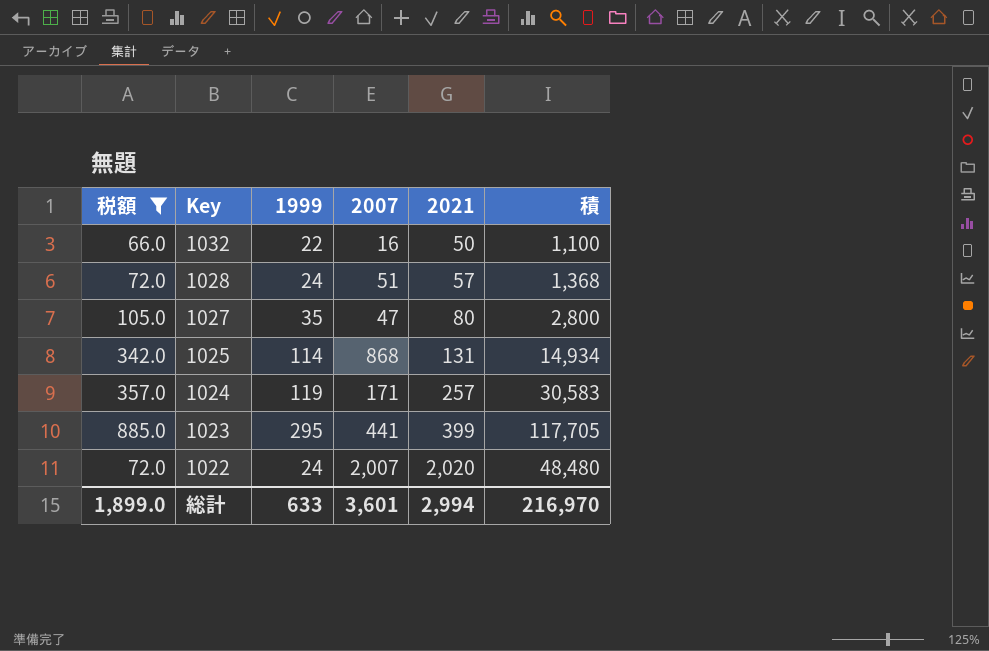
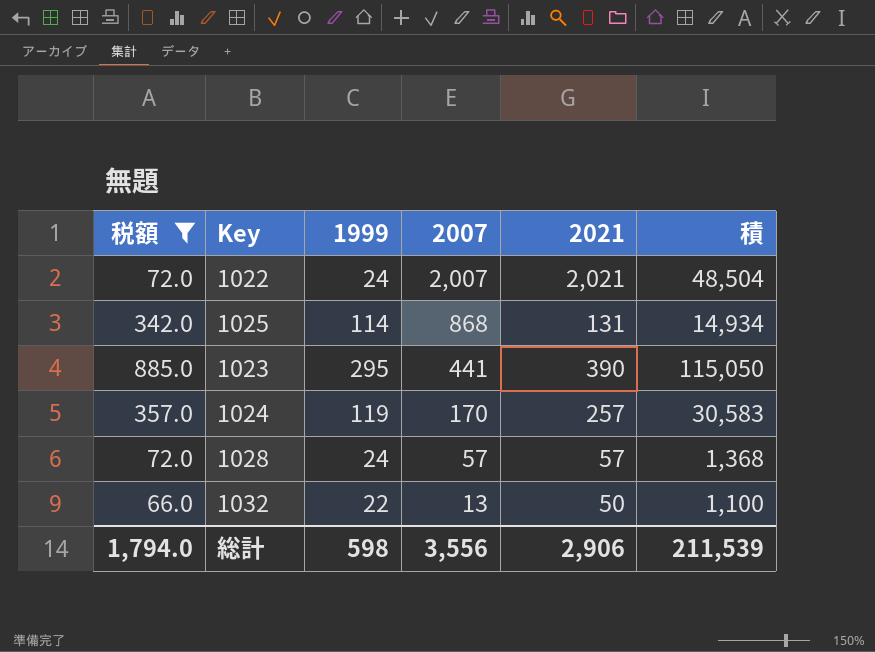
row order: Key descending -> 2007 descending
row 1027: 105.0 | 35 | 47 | 80 | 2,800 -> none
1022 | 2021: 2,020 -> 2,021
1022 | 積: 48,480 -> 48,504
1023 | 2021: 399 -> 390
1023 | 積: 117,705 -> 115,050
1024 | 2007: 171 -> 170
1028 | 2007: 51 -> 57
1032 | 2007: 16 -> 13
総計 | 税額: 1,899.0 -> 1,794.0
総計 | 1999: 633 -> 598
総計 | 2007: 3,601 -> 3,556
総計 | 2021: 2,994 -> 2,906
総計 | 積: 216,970 -> 211,539

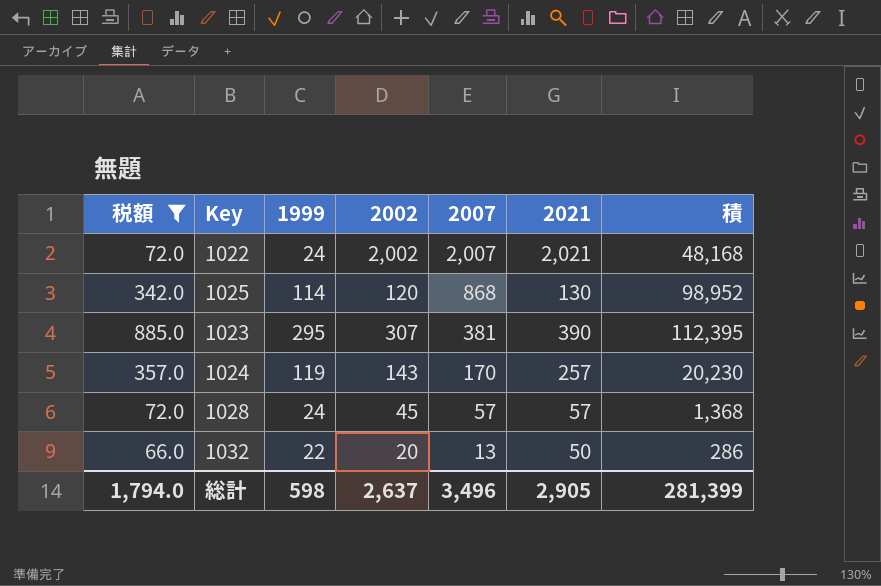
column 2002 | position: none -> 4
column 積 | formula: [1999] * [2021] -> [1999] * [2007]
1025 | 2021: 131 -> 130
1023 | 2007: 441 -> 381
総計 | 2007: 3,556 -> 3,496
総計 | 2021: 2,906 -> 2,905
総計 | 積: 211,539 -> 281,399

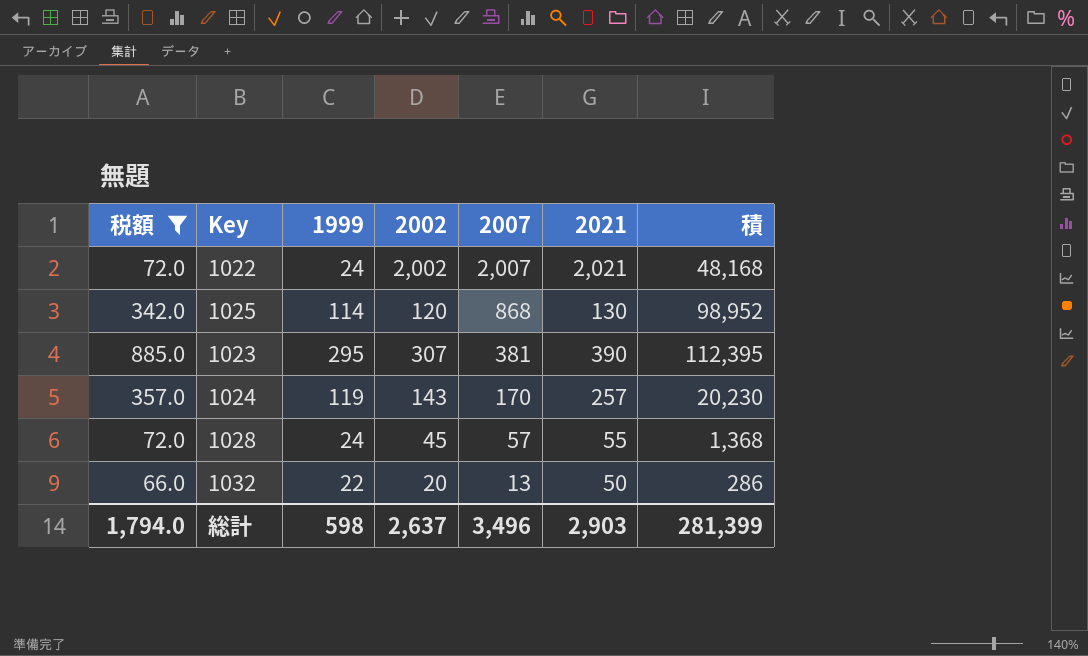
1028 | 2021: 57 -> 55
総計 | 2021: 2,905 -> 2,903

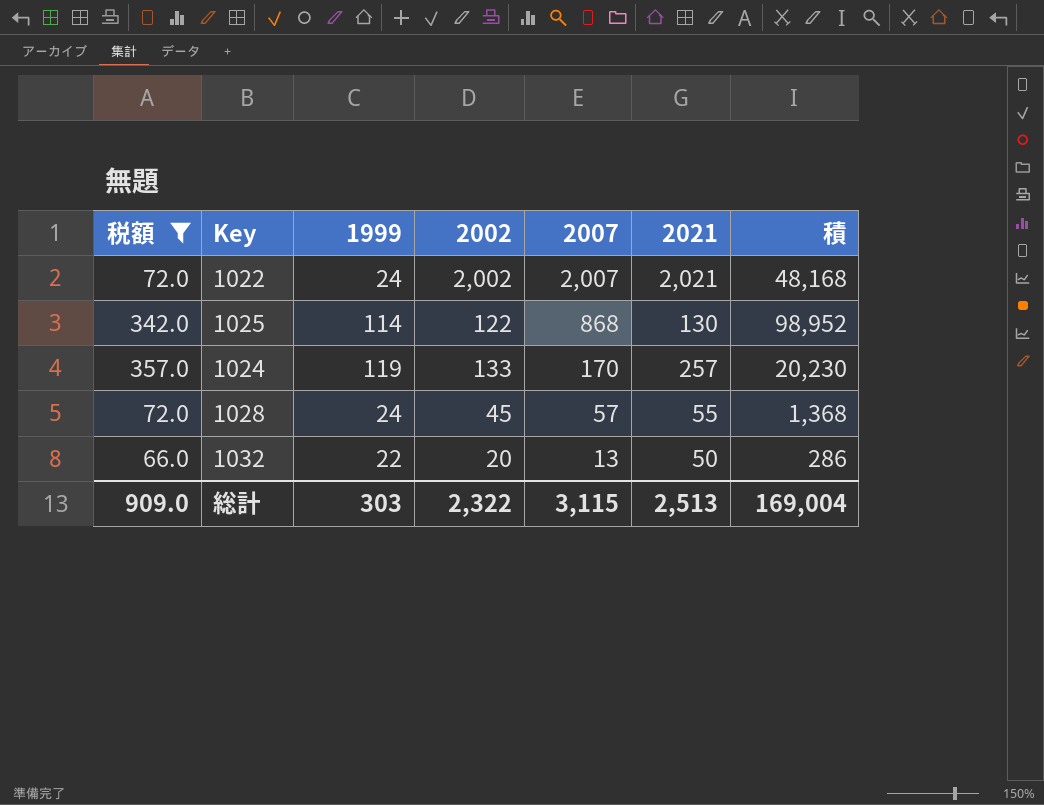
row 1023: 885.0 | 295 | 307 | 381 | 390 | 112,395 -> none
1025 | 2002: 120 -> 122
1024 | 2002: 143 -> 133
総計 | 税額: 1,794.0 -> 909.0
総計 | 1999: 598 -> 303
総計 | 2002: 2,637 -> 2,322
総計 | 2007: 3,496 -> 3,115
総計 | 2021: 2,903 -> 2,513
総計 | 積: 281,399 -> 169,004

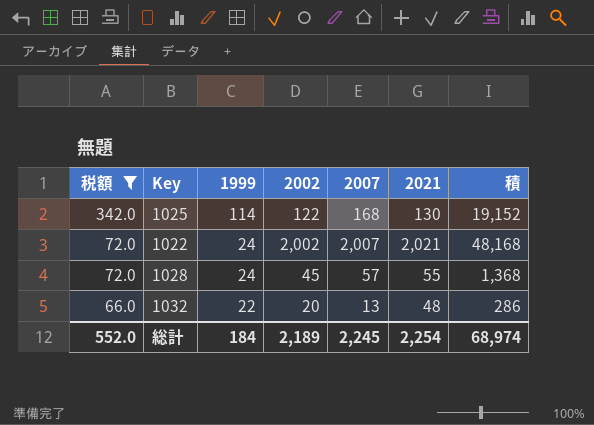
row order: 2007 descending -> 税額 descending
row 1024: 357.0 | 119 | 133 | 170 | 257 | 20,230 -> none
1025 | 2007: 868 -> 168
1025 | 積: 98,952 -> 19,152
1032 | 2021: 50 -> 48
総計 | 税額: 909.0 -> 552.0
総計 | 1999: 303 -> 184
総計 | 2002: 2,322 -> 2,189
総計 | 2007: 3,115 -> 2,245
総計 | 2021: 2,513 -> 2,254
総計 | 積: 169,004 -> 68,974

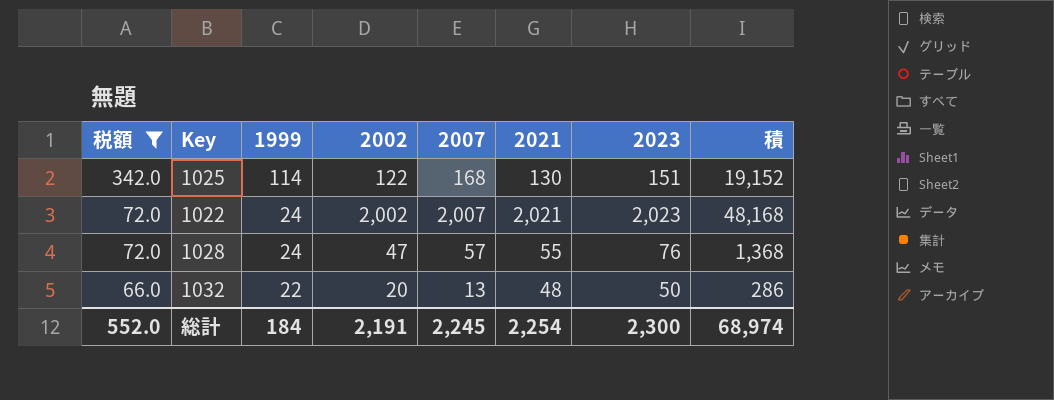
column 2023 | position: none -> 7
1028 | 2002: 45 -> 47
総計 | 2002: 2,189 -> 2,191

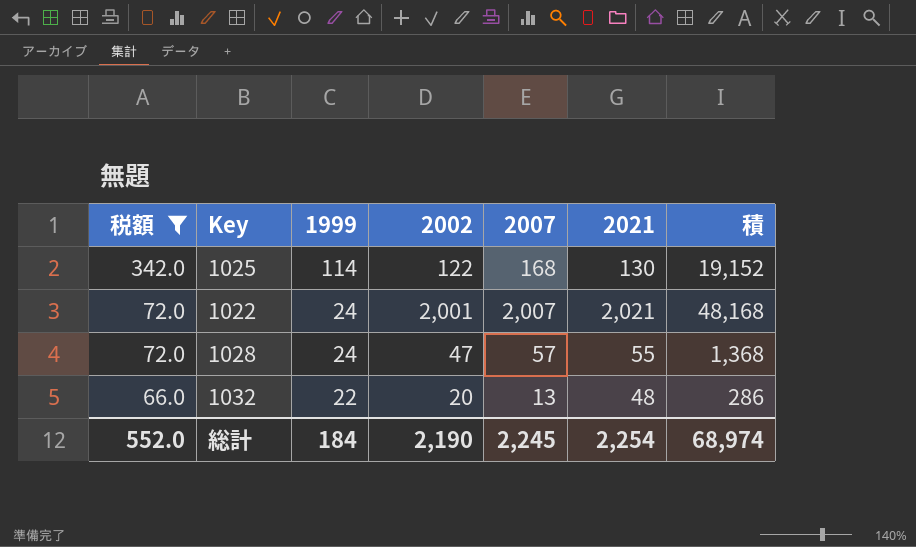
column 2023 | position: 7 -> none
1022 | 2002: 2,002 -> 2,001
総計 | 2002: 2,191 -> 2,190

